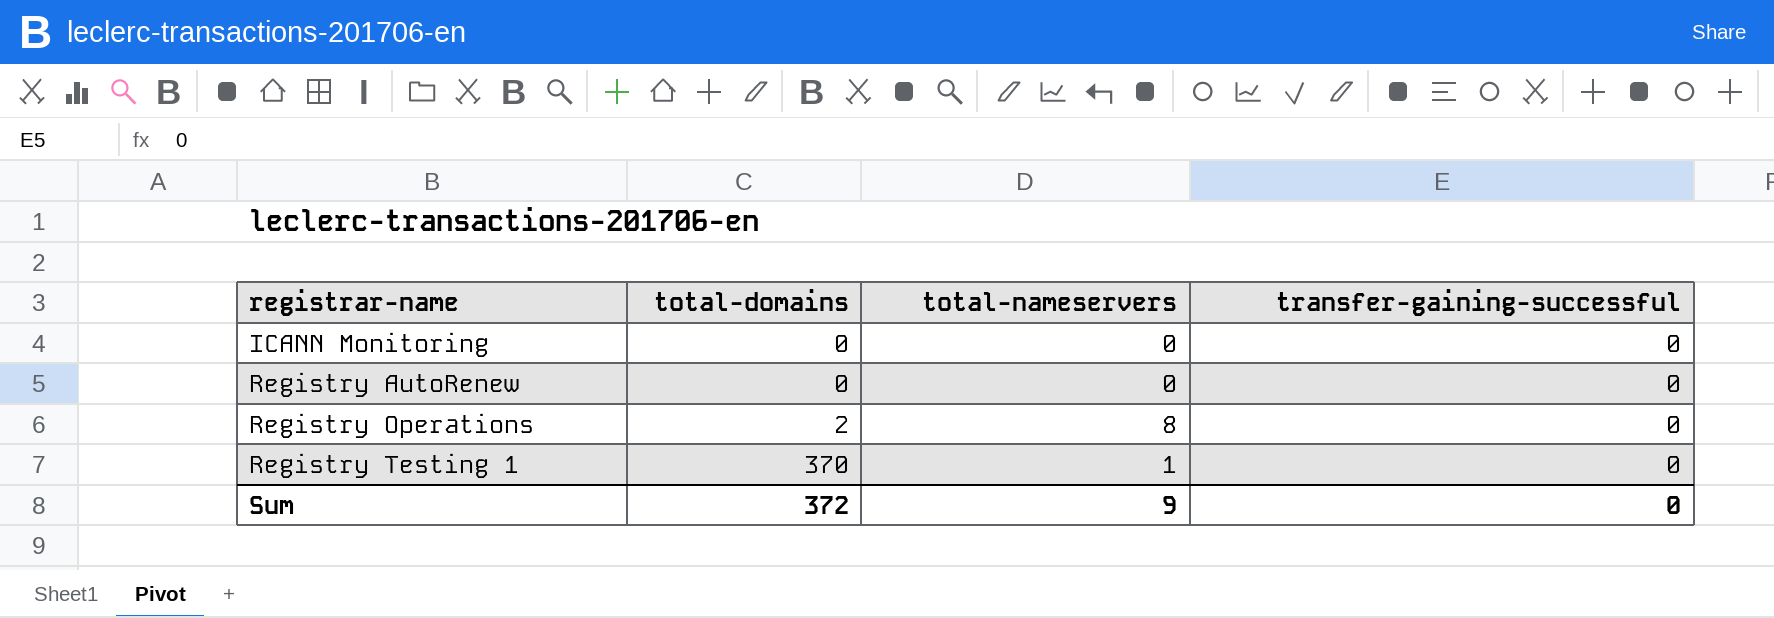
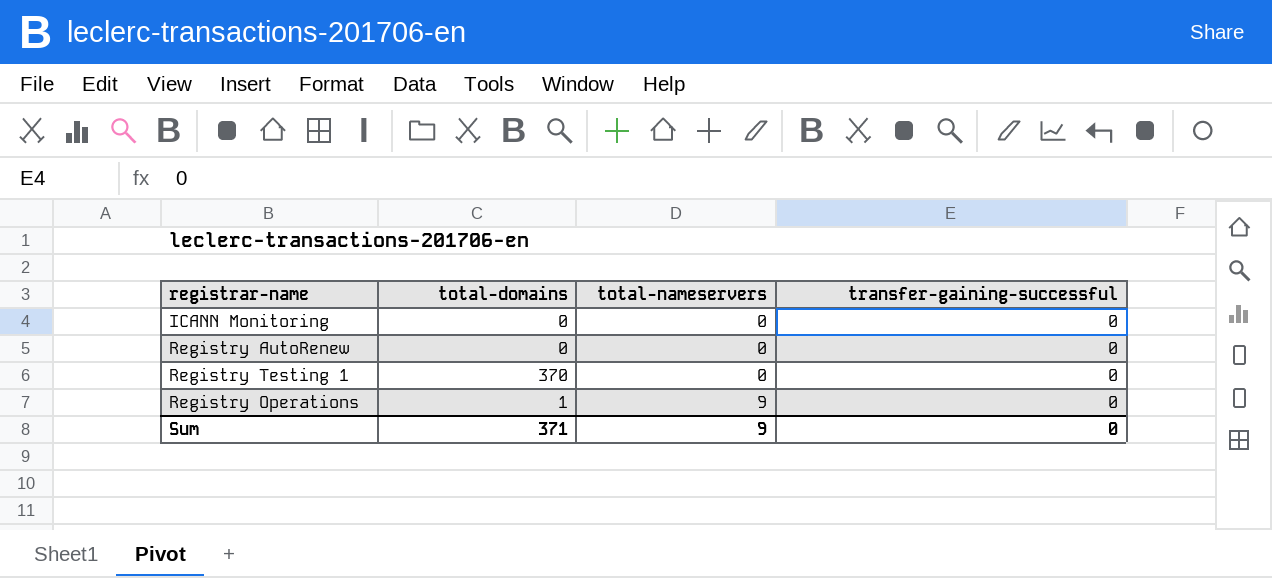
row order: registrar-name ascending -> total-nameservers ascending
Registry Testing 1 | total-nameservers: 1 -> 0
Registry Operations | total-domains: 2 -> 1
Registry Operations | total-nameservers: 8 -> 9
Sum | total-domains: 372 -> 371

